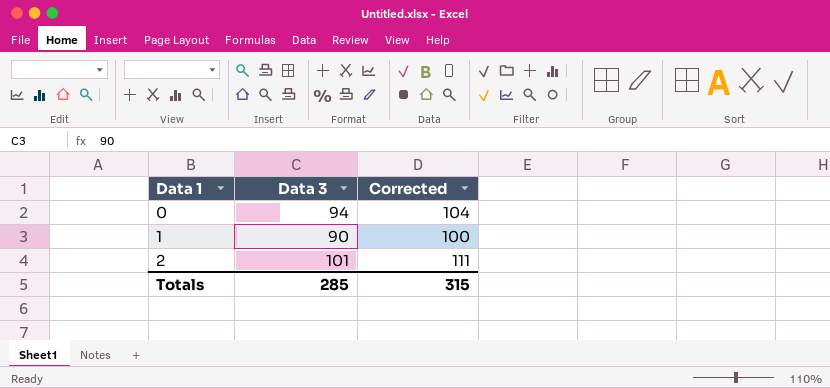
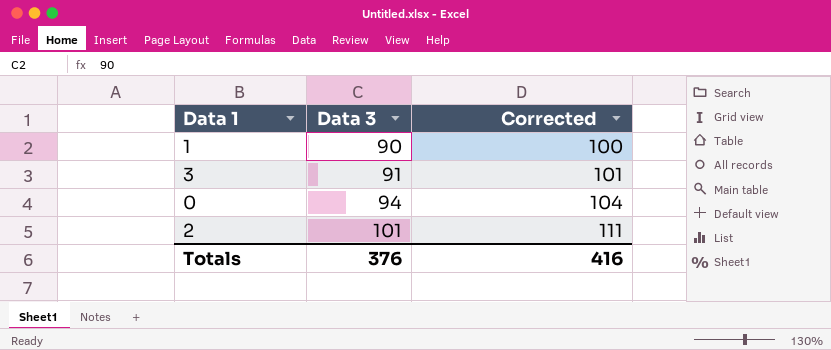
row order: Data 1 ascending -> Data 3 ascending
row 3: none -> 91 | 101
Totals | Data 3: 285 -> 376
Totals | Corrected: 315 -> 416

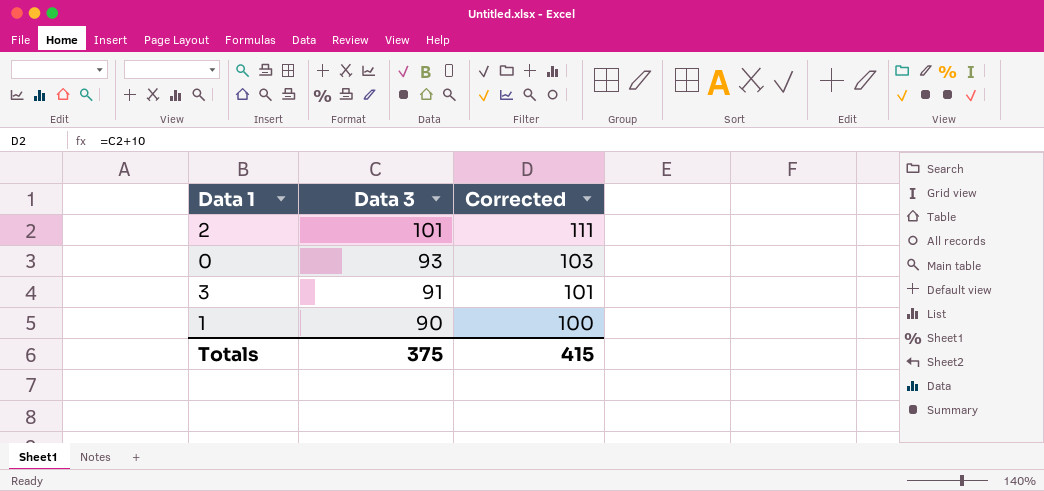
row order: Data 3 ascending -> Data 3 descending
0 | Data 3: 94 -> 93
0 | Corrected: 104 -> 103
Totals | Data 3: 376 -> 375
Totals | Corrected: 416 -> 415

